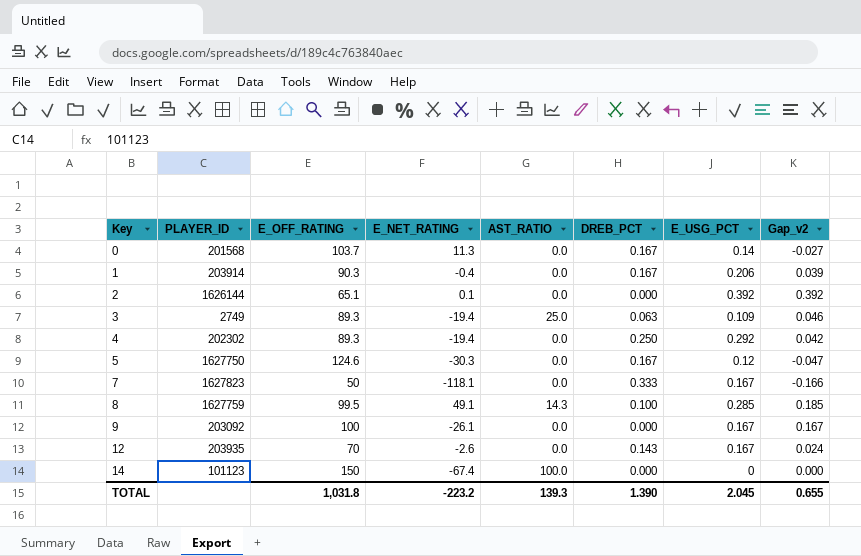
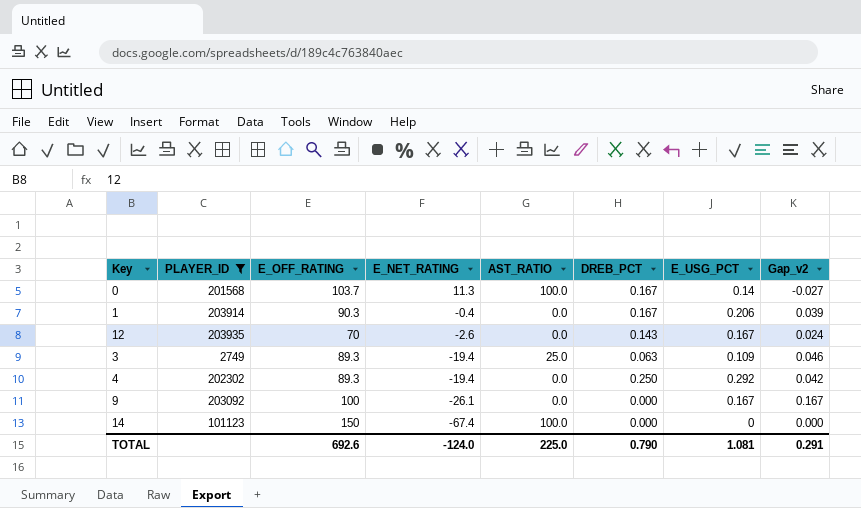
filter: none -> PLAYER_ID <= 203935
row order: Key ascending -> E_NET_RATING descending
0 | AST_RATIO: 0.0 -> 100.0
TOTAL | E_OFF_RATING: 1,031.8 -> 692.6
TOTAL | E_NET_RATING: -223.2 -> -124.0
TOTAL | AST_RATIO: 139.3 -> 225.0
TOTAL | DREB_PCT: 1.390 -> 0.790
TOTAL | E_USG_PCT: 2.045 -> 1.081
TOTAL | Gap_v2: 0.655 -> 0.291

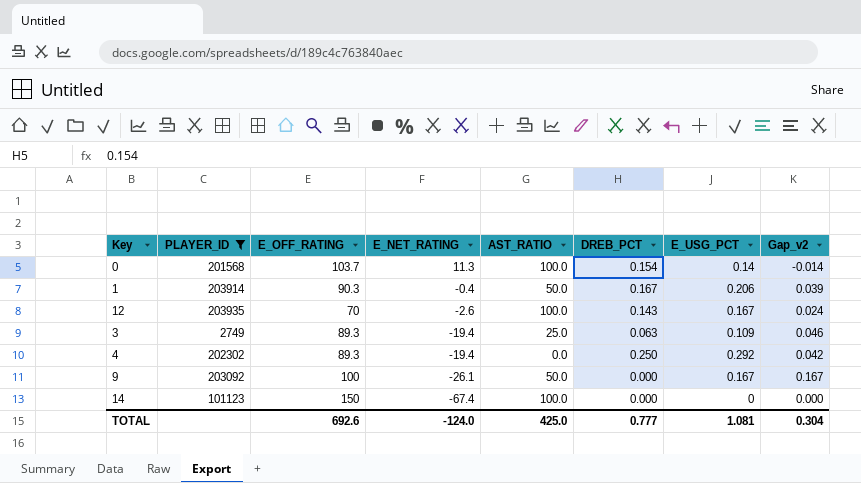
0 | DREB_PCT: 0.167 -> 0.154
0 | Gap_v2: -0.027 -> -0.014
1 | AST_RATIO: 0.0 -> 50.0
12 | AST_RATIO: 0.0 -> 100.0
9 | AST_RATIO: 0.0 -> 50.0
TOTAL | AST_RATIO: 225.0 -> 425.0
TOTAL | DREB_PCT: 0.790 -> 0.777
TOTAL | Gap_v2: 0.291 -> 0.304

